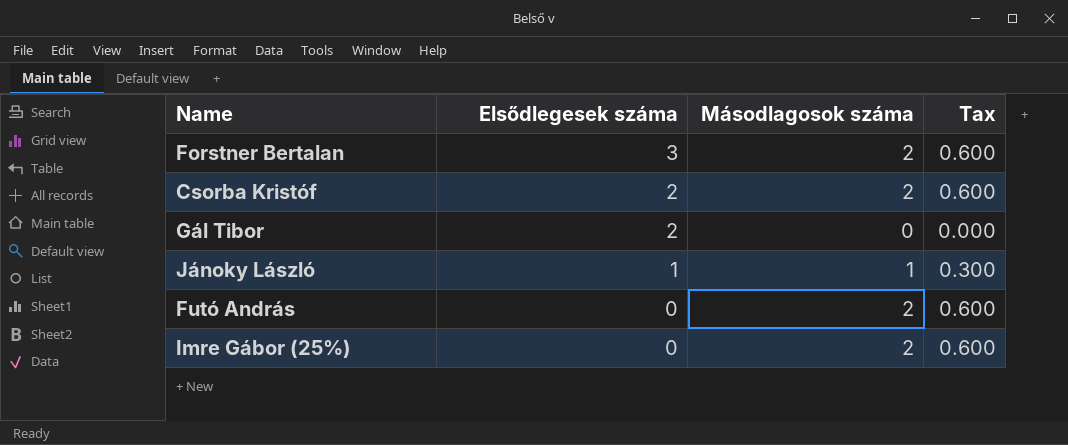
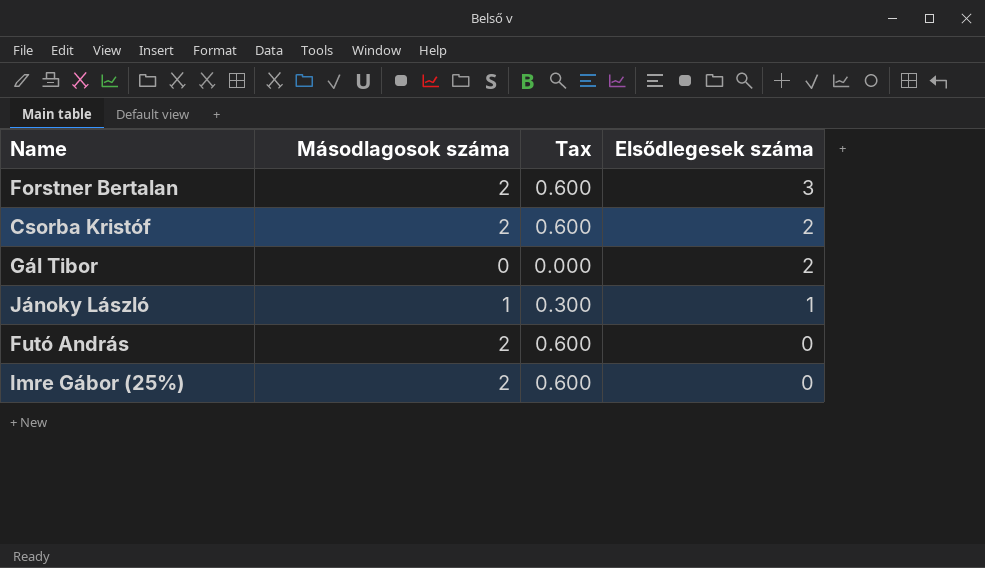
column Elsődlegesek száma | position: 2 -> 4

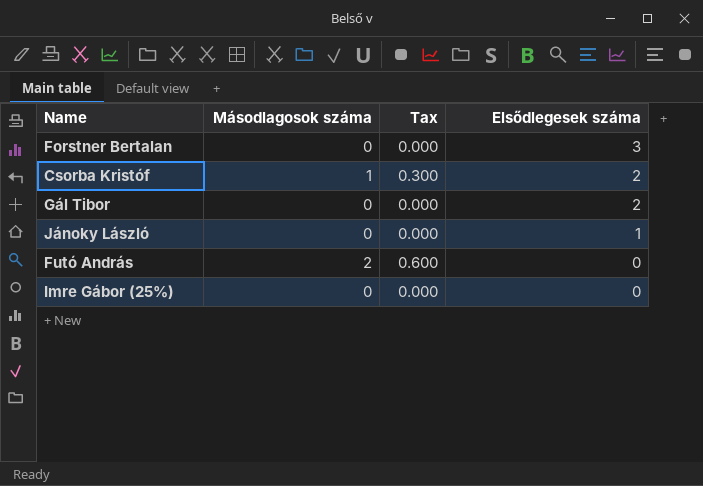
Forstner Bertalan | Másodlagosok száma: 2 -> 0
Forstner Bertalan | Tax: 0.600 -> 0.000
Csorba Kristóf | Másodlagosok száma: 2 -> 1
Csorba Kristóf | Tax: 0.600 -> 0.300
Jánoky László | Másodlagosok száma: 1 -> 0
Jánoky László | Tax: 0.300 -> 0.000
Imre Gábor (25%) | Másodlagosok száma: 2 -> 0
Imre Gábor (25%) | Tax: 0.600 -> 0.000

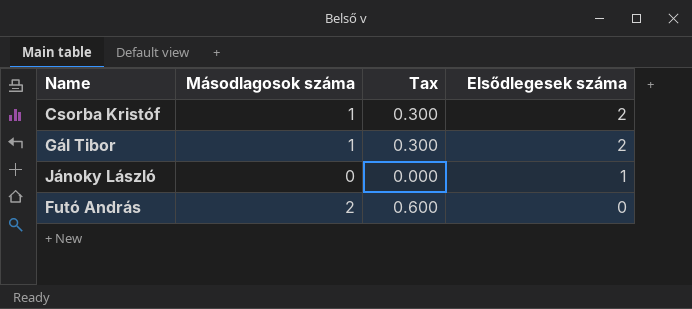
row Forstner Bertalan: 0 | 0.000 | 3 -> none
row Imre Gábor (25%): 0 | 0.000 | 0 -> none
Gál Tibor | Másodlagosok száma: 0 -> 1
Gál Tibor | Tax: 0.000 -> 0.300

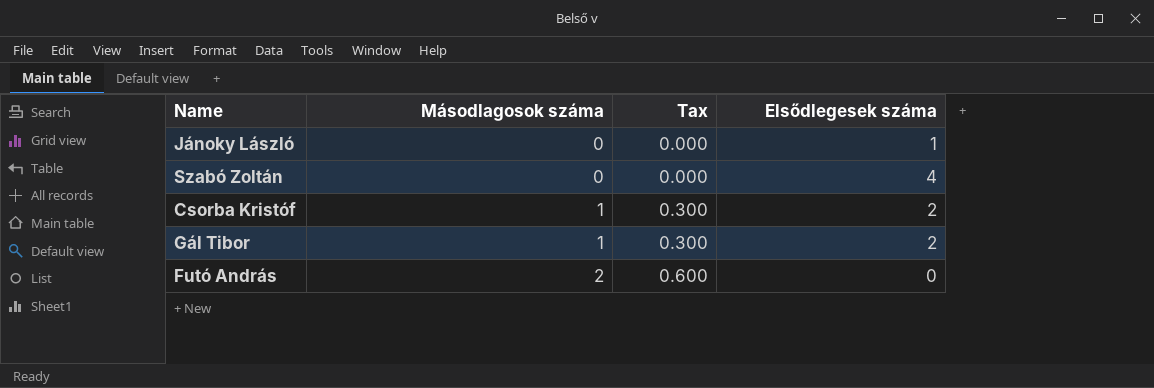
row order: Elsődlegesek száma descending -> Másodlagosok száma ascending
row Szabó Zoltán: none -> 0 | 0.000 | 4

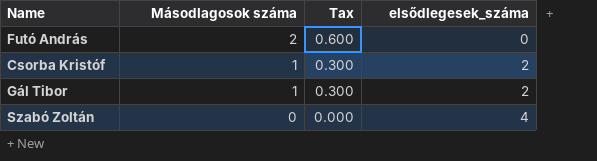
row order: Másodlagosok száma ascending -> Másodlagosok száma descending
column name: Elsődlegesek száma -> elsődlegesek_száma
row Jánoky László: 0 | 0.000 | 1 -> none

